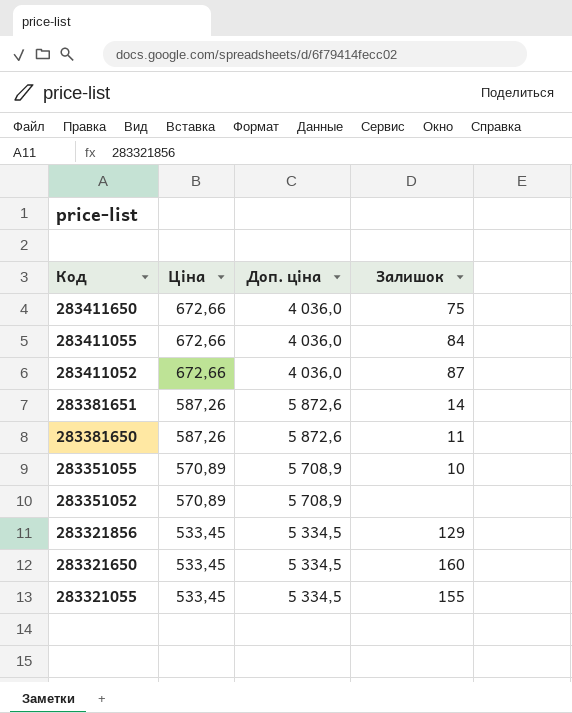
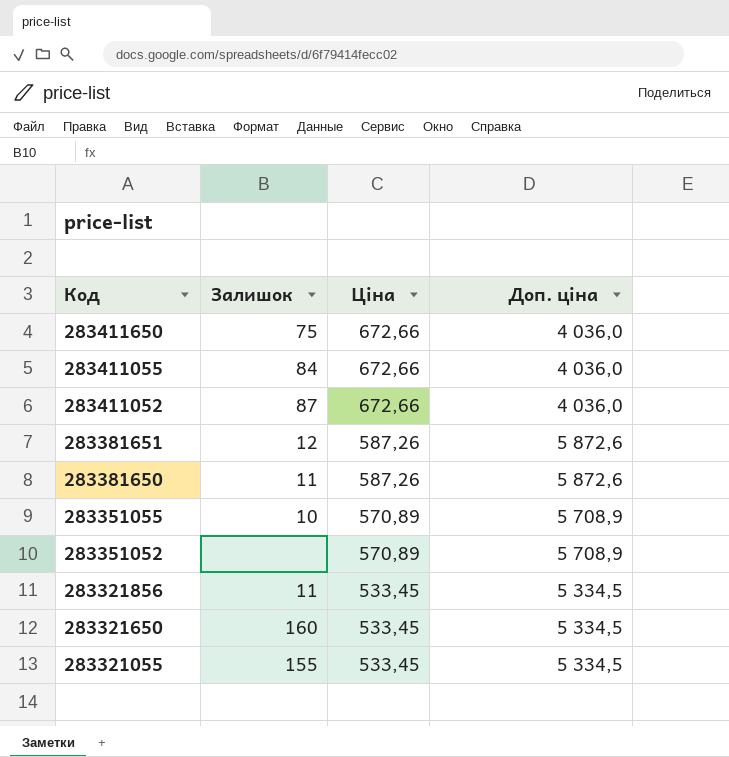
column Залишок | position: 4 -> 2
283381651 | Залишок: 14 -> 12
283321856 | Залишок: 129 -> 11

